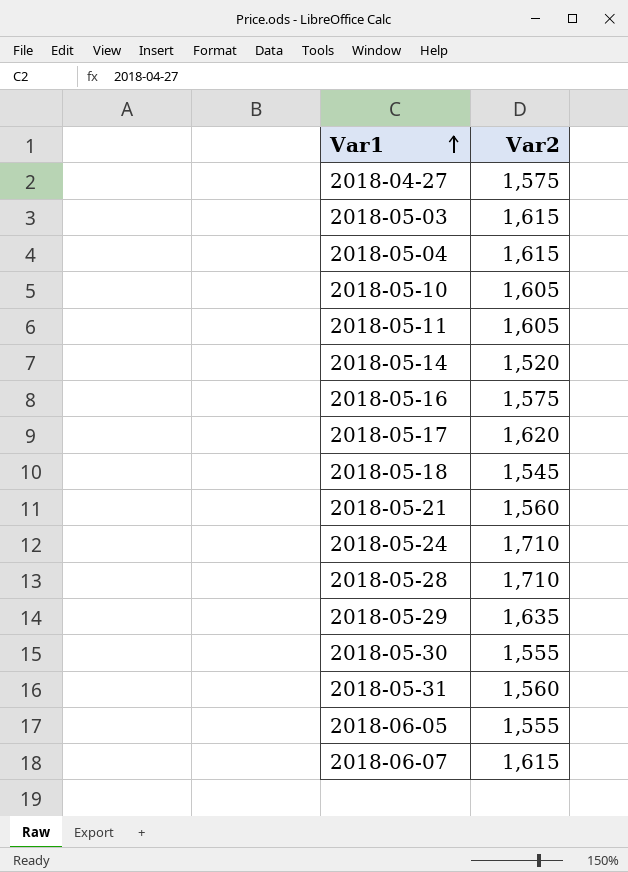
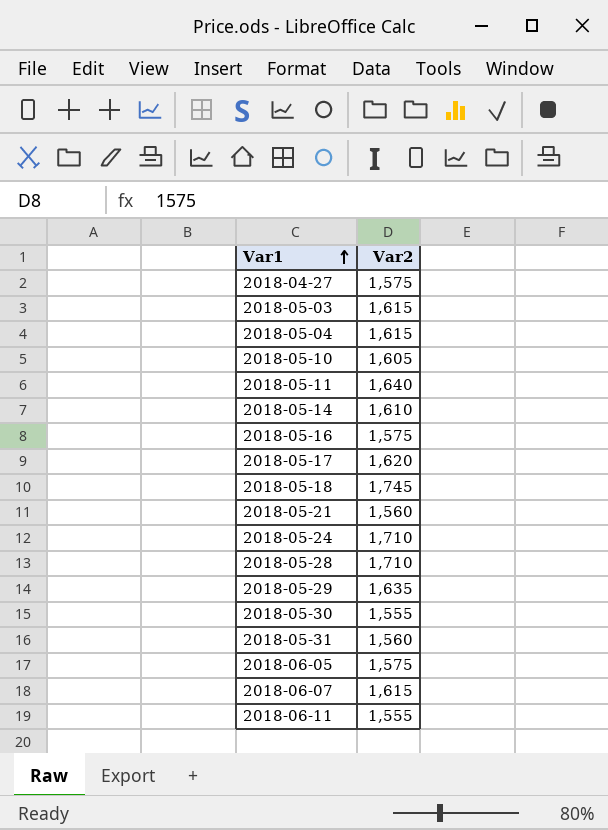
2018-05-11 | Var2: 1,605 -> 1,640
2018-05-14 | Var2: 1,520 -> 1,610
2018-05-18 | Var2: 1,545 -> 1,745
2018-06-05 | Var2: 1,555 -> 1,575
row 2018-06-11: none -> 1,555

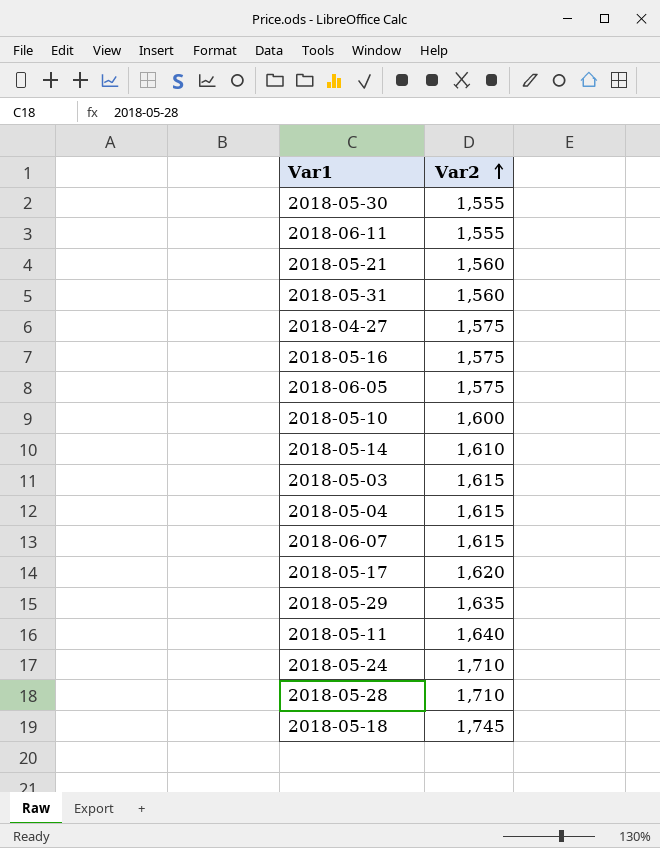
row order: Var1 ascending -> Var2 ascending
2018-05-10 | Var2: 1,605 -> 1,600

